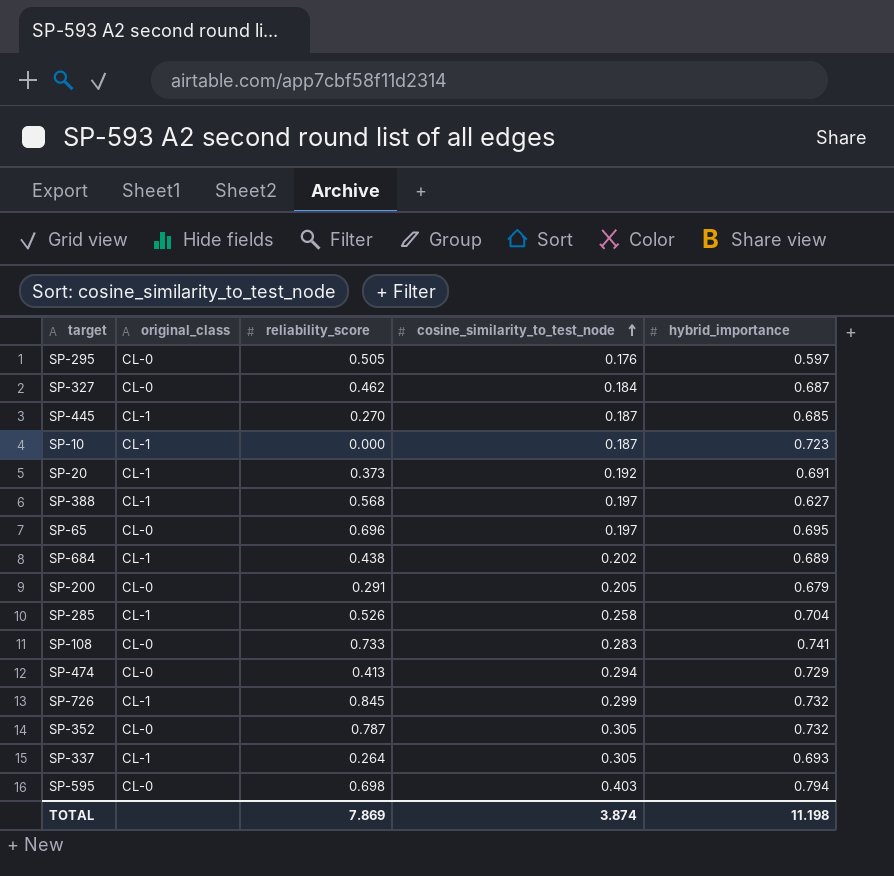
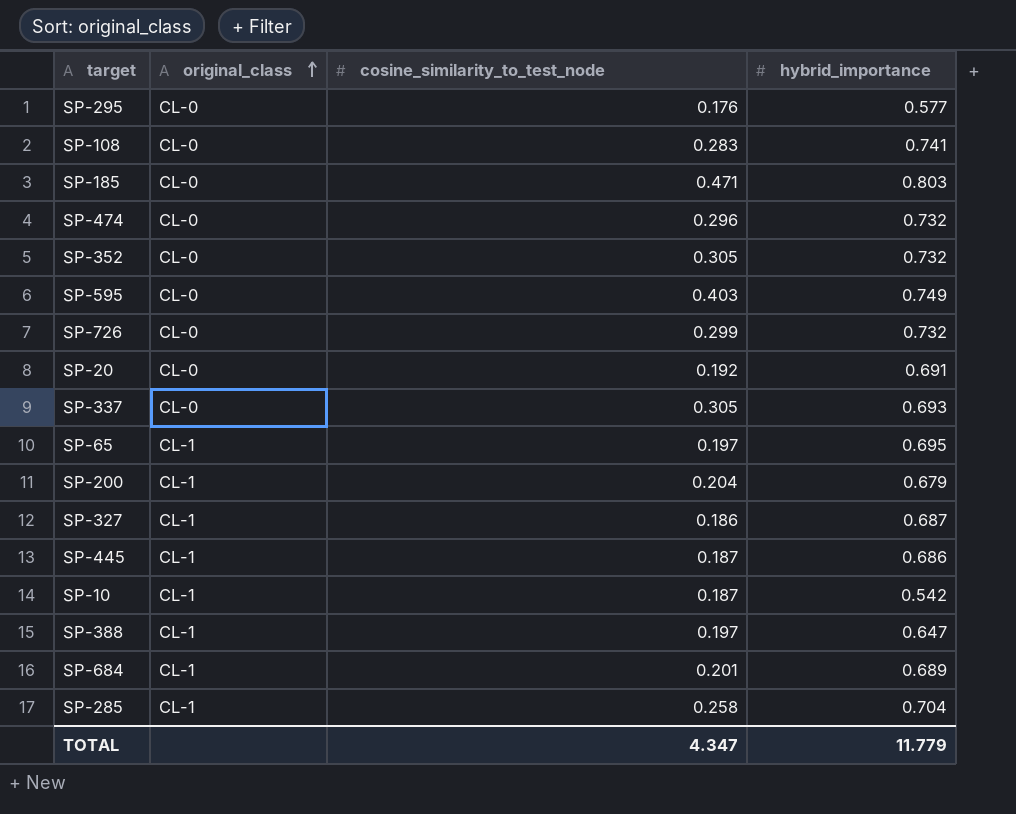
row order: cosine_similarity_to_test_node ascending -> original_class ascending
column reliability_score | position: 3 -> none
SP-295 | hybrid_importance: 0.597 -> 0.577
row SP-185: none -> CL-0 | 0.471 | 0.803
SP-474 | cosine_similarity_to_test_node: 0.294 -> 0.296
SP-474 | hybrid_importance: 0.729 -> 0.732
SP-595 | hybrid_importance: 0.794 -> 0.749
SP-726 | original_class: CL-1 -> CL-0
SP-20 | original_class: CL-1 -> CL-0
SP-337 | original_class: CL-1 -> CL-0
SP-65 | original_class: CL-0 -> CL-1
SP-200 | original_class: CL-0 -> CL-1
SP-200 | cosine_similarity_to_test_node: 0.205 -> 0.204
SP-327 | original_class: CL-0 -> CL-1
SP-327 | cosine_similarity_to_test_node: 0.184 -> 0.186
SP-445 | hybrid_importance: 0.685 -> 0.686
SP-10 | hybrid_importance: 0.723 -> 0.542
SP-388 | hybrid_importance: 0.627 -> 0.647
SP-684 | cosine_similarity_to_test_node: 0.202 -> 0.201
TOTAL | cosine_similarity_to_test_node: 3.874 -> 4.347
TOTAL | hybrid_importance: 11.198 -> 11.779

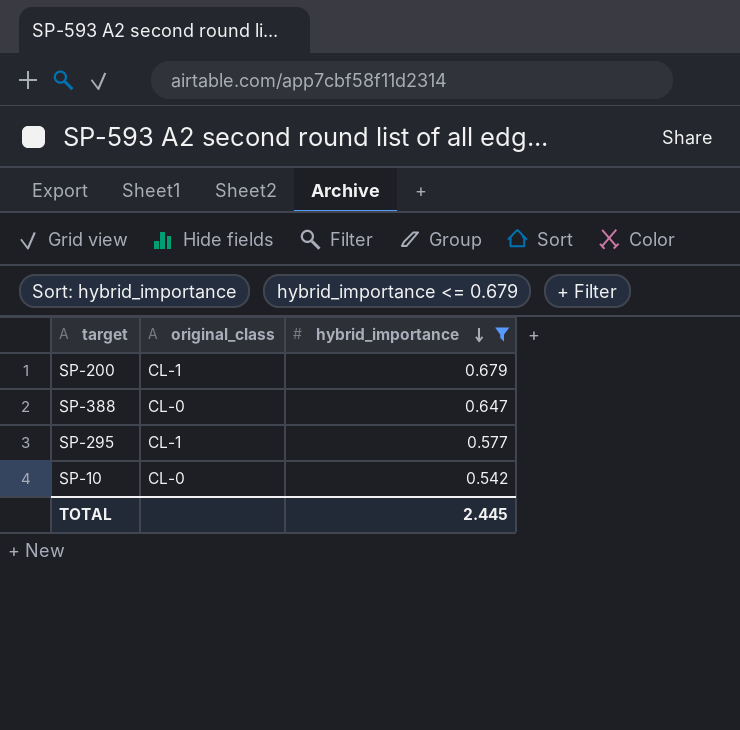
filter: none -> hybrid_importance <= 0.679
row order: original_class ascending -> hybrid_importance descending
column cosine_similarity_to_test_node | position: 3 -> none
SP-388 | original_class: CL-1 -> CL-0
SP-295 | original_class: CL-0 -> CL-1
SP-10 | original_class: CL-1 -> CL-0
TOTAL | hybrid_importance: 11.779 -> 2.445

